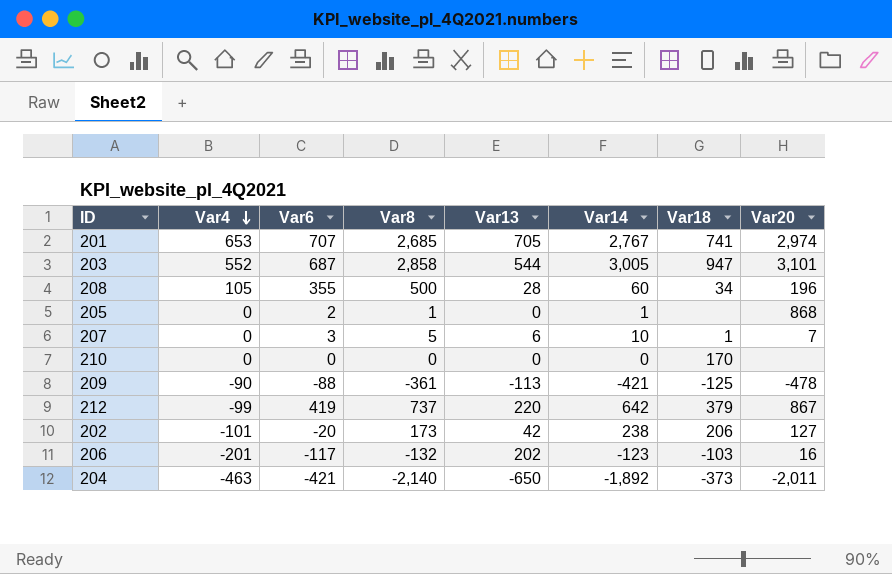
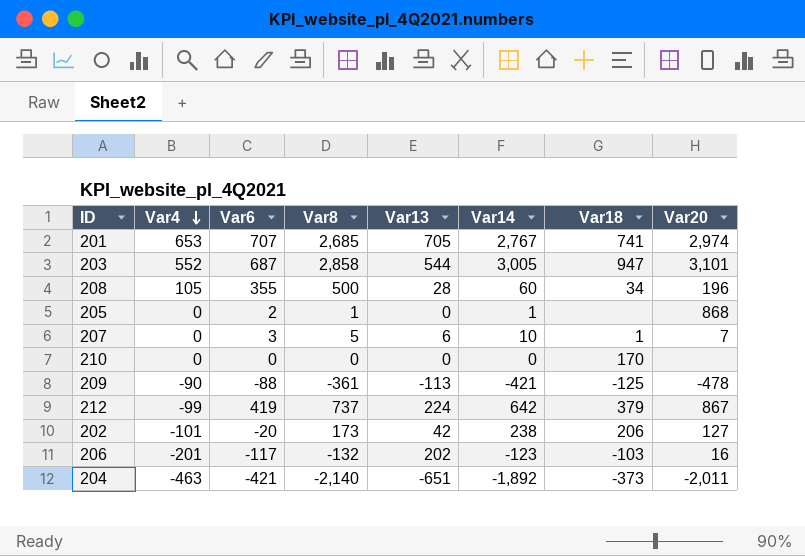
212 | Var13: 220 -> 224
204 | Var13: -650 -> -651

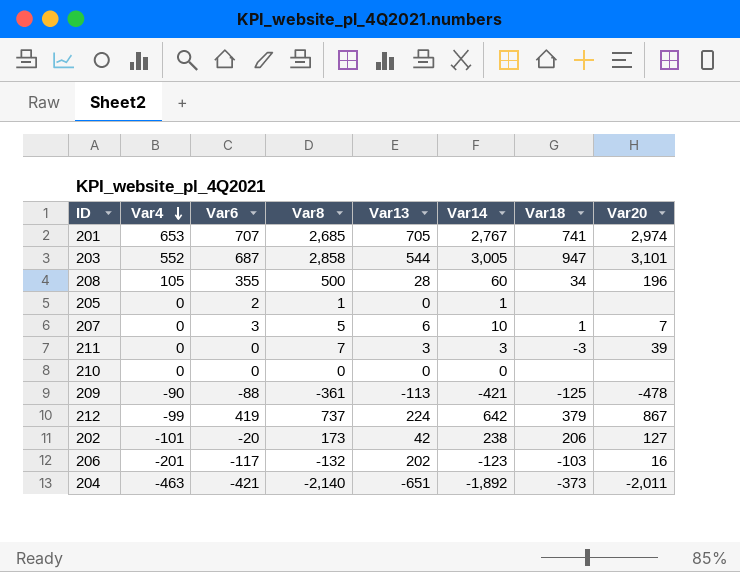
205 | Var20: 868 -> none
row 211: none -> 0 | 0 | 7 | 3 | 3 | -3 | 39
210 | Var18: 170 -> none

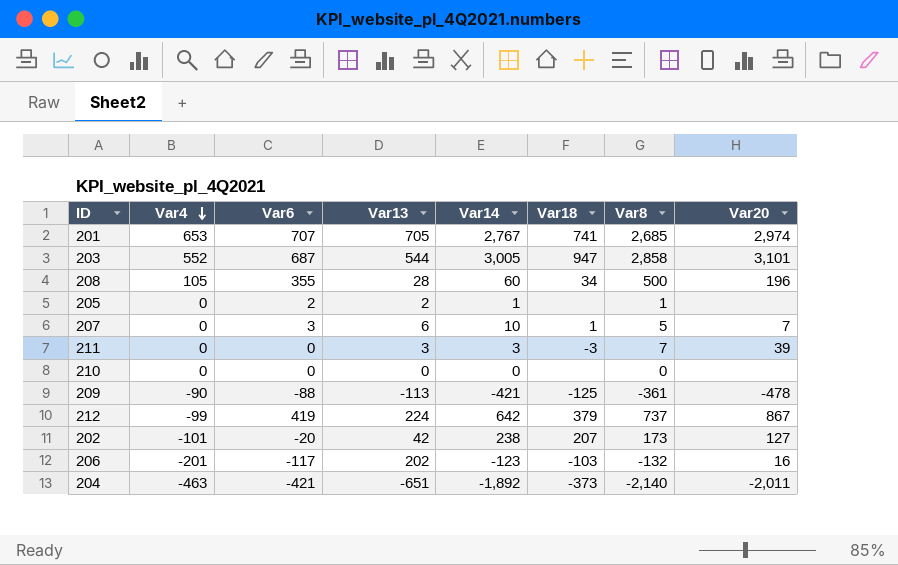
column Var8 | position: 4 -> 7
205 | Var13: 0 -> 2
202 | Var18: 206 -> 207

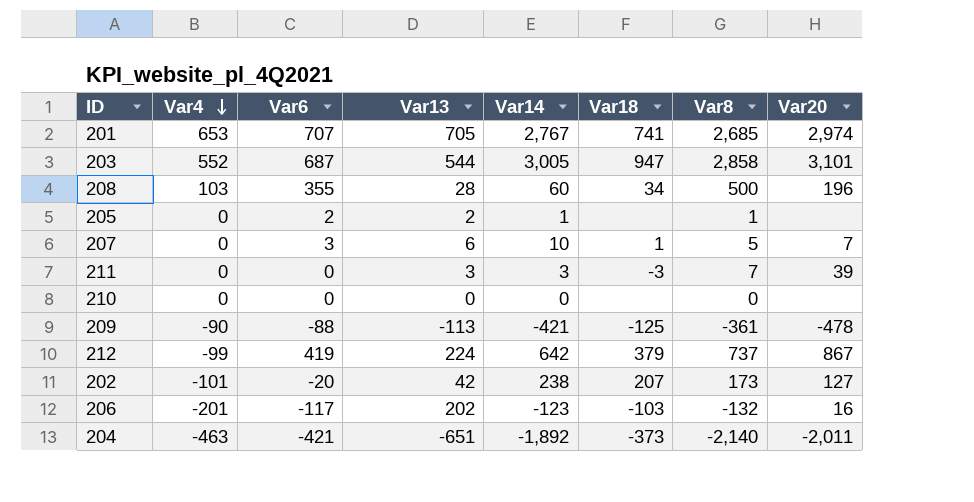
208 | Var4: 105 -> 103

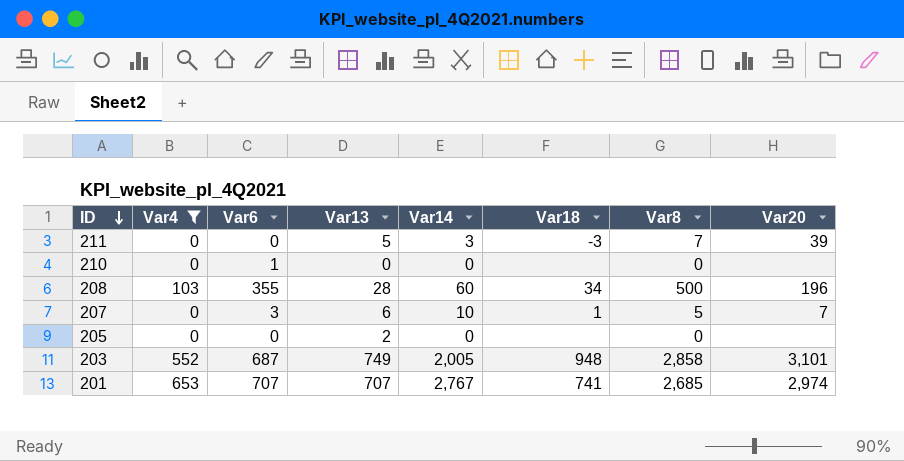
filter: none -> Var4 >= 0
row order: Var4 descending -> ID descending
211 | Var13: 3 -> 5
210 | Var6: 0 -> 1
205 | Var6: 2 -> 0
205 | Var14: 1 -> 0
205 | Var8: 1 -> 0
203 | Var13: 544 -> 749
203 | Var14: 3,005 -> 2,005
203 | Var18: 947 -> 948
201 | Var13: 705 -> 707

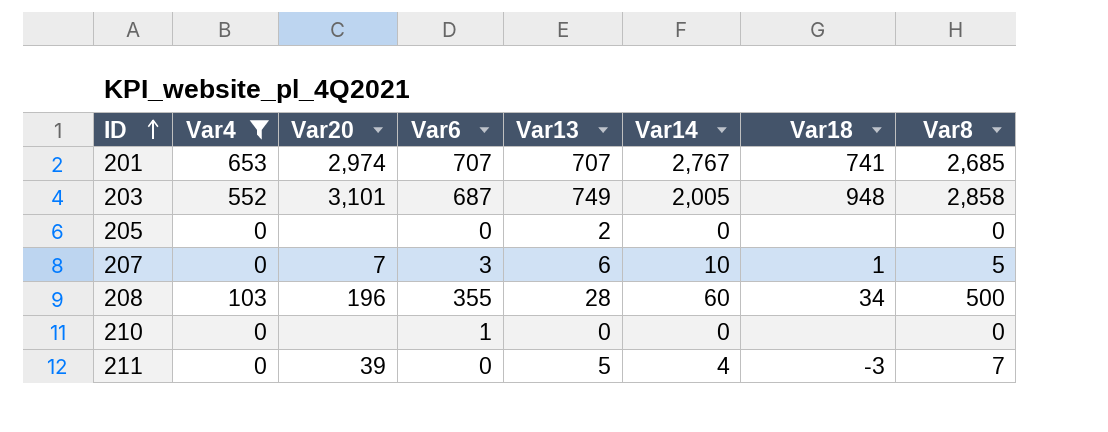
row order: ID descending -> ID ascending
column Var20 | position: 8 -> 3
211 | Var14: 3 -> 4

